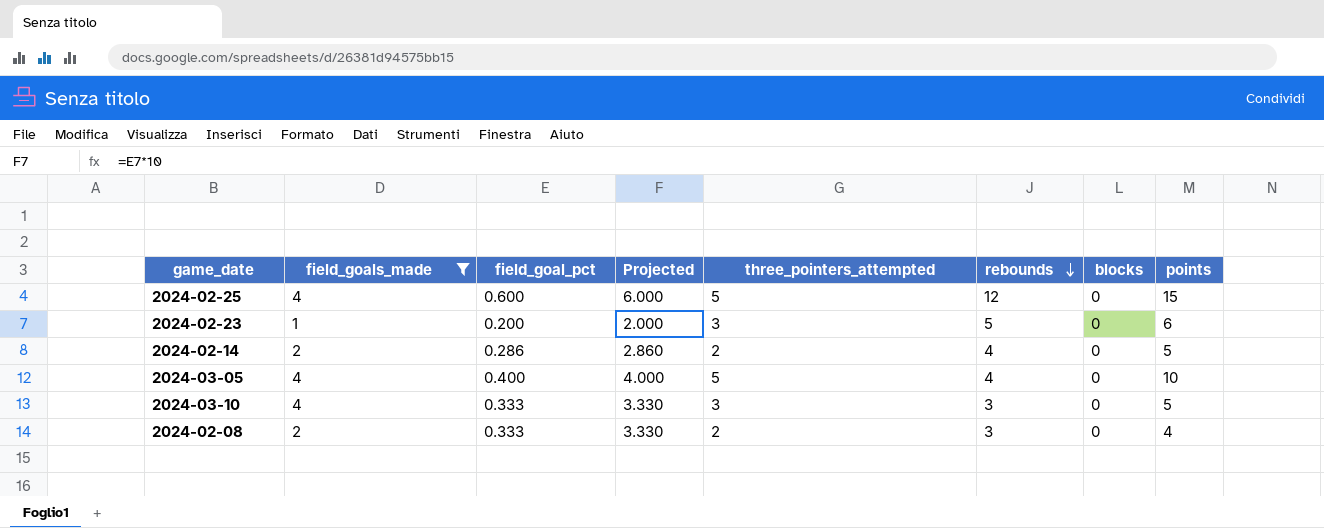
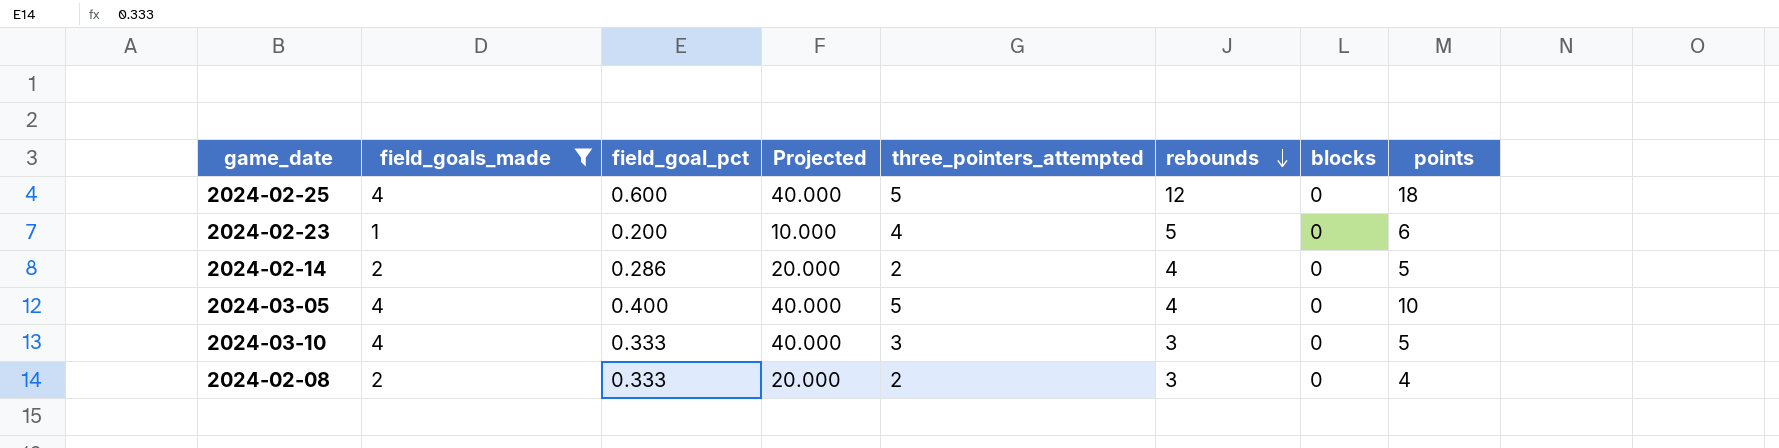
column Projected | formula: [field_goal_pct] * 10 -> [field_goals_made] * 10
2024-02-25 | points: 15 -> 18
2024-02-23 | three_pointers_attempted: 3 -> 4

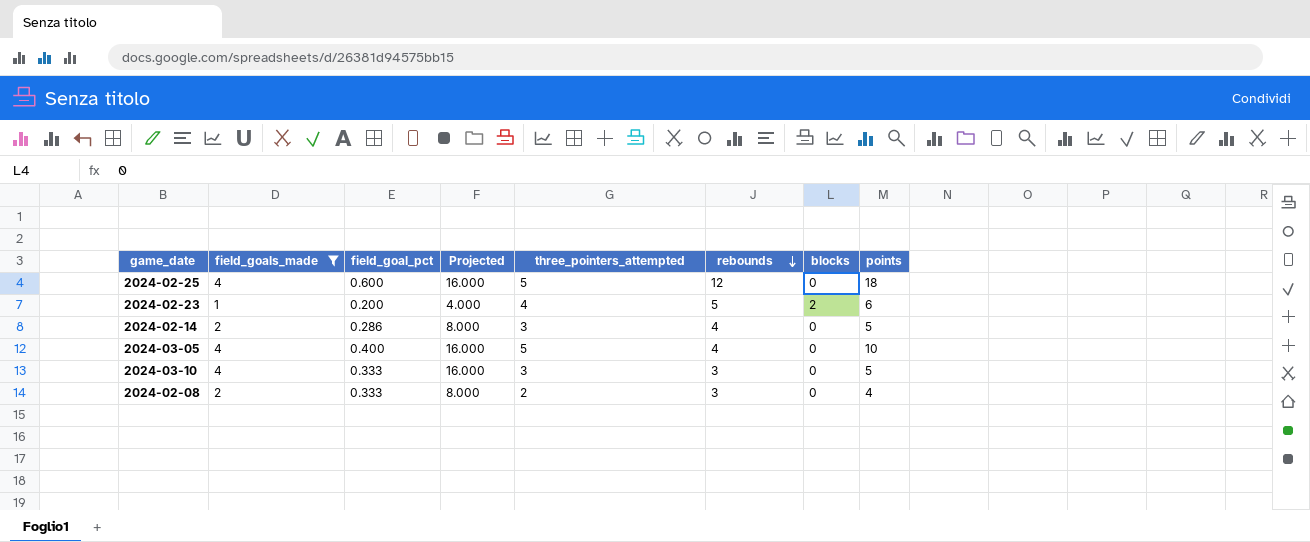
column Projected | formula: [field_goals_made] * 10 -> [field_goals_made] * 4
2024-02-23 | blocks: 0 -> 2
2024-02-14 | three_pointers_attempted: 2 -> 3

